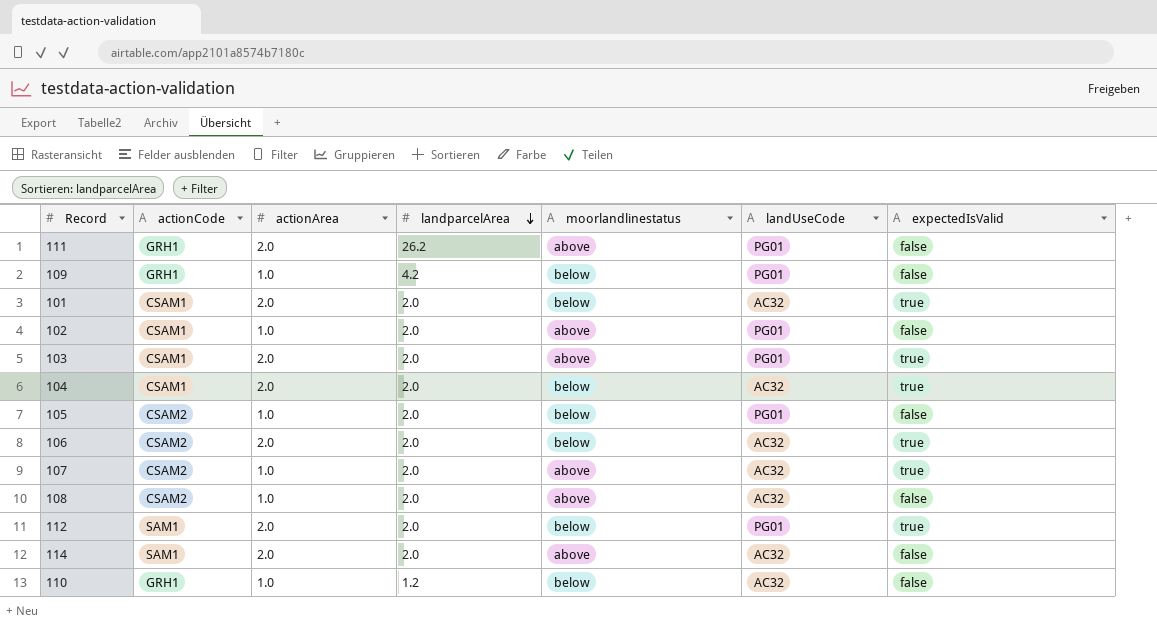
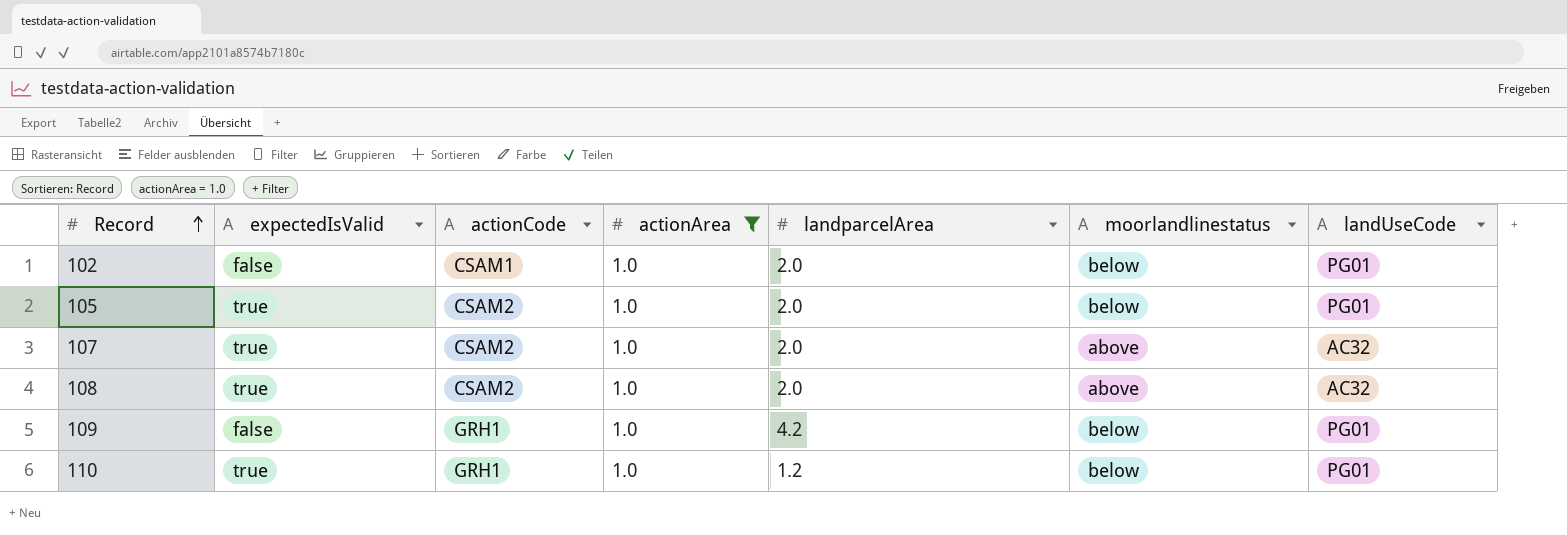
filter: none -> actionArea = 1.0
row order: landparcelArea descending -> Record ascending
column expectedIsValid | position: 7 -> 2
102 | moorlandlinestatus: above -> below
105 | expectedIsValid: false -> true
108 | expectedIsValid: false -> true
110 | expectedIsValid: false -> true
110 | landUseCode: AC32 -> PG01

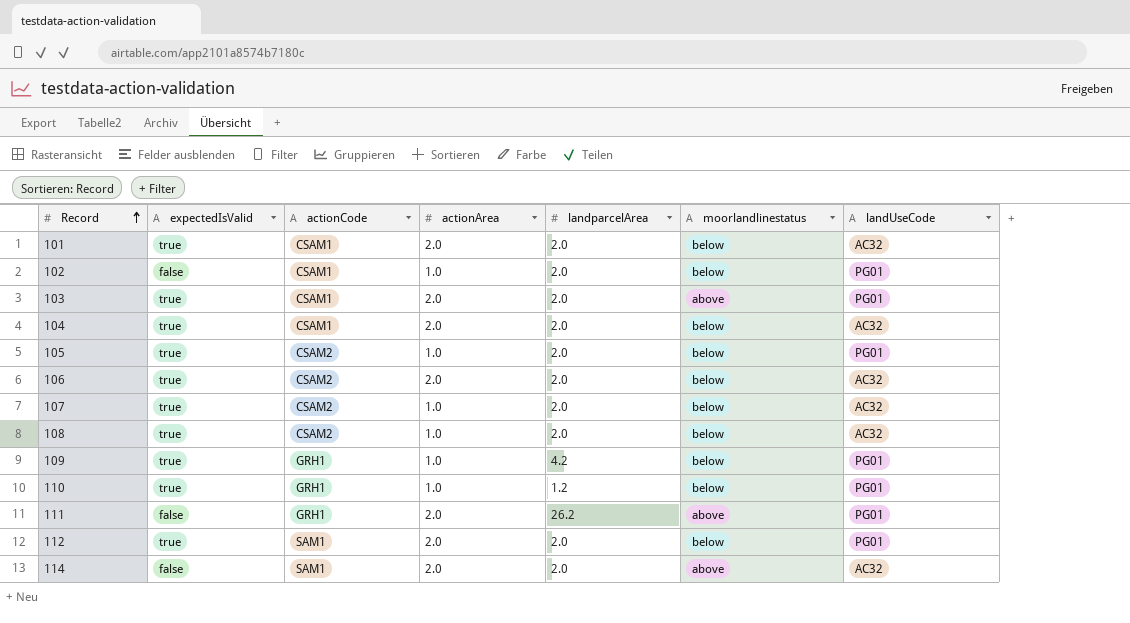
filter: actionArea = 1.0 -> none
107 | moorlandlinestatus: above -> below
108 | moorlandlinestatus: above -> below
109 | expectedIsValid: false -> true

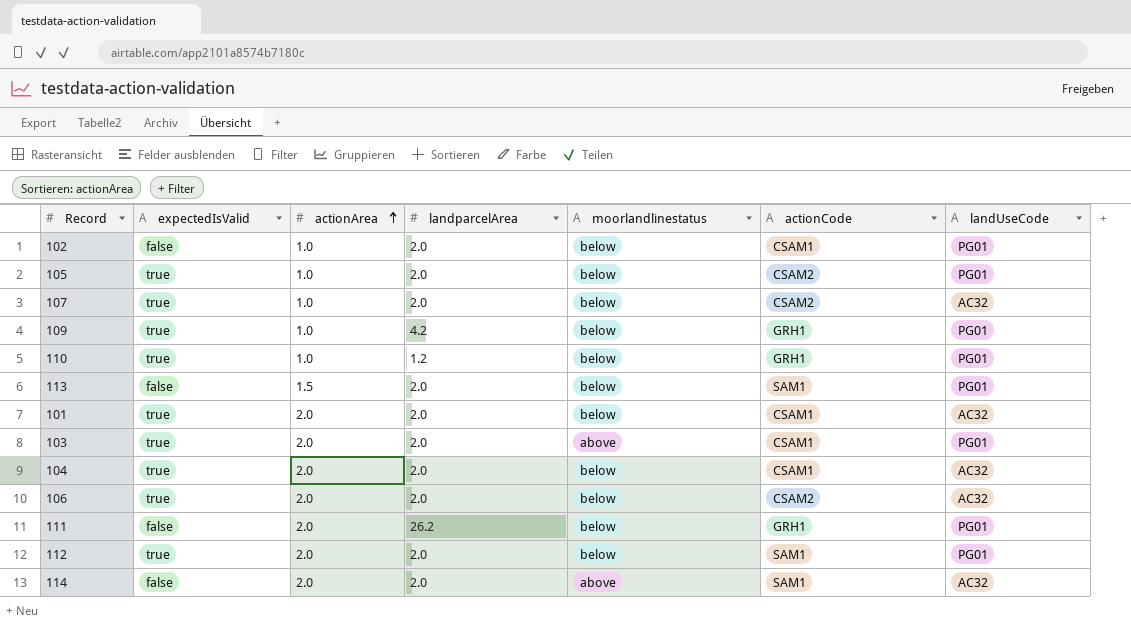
row order: Record ascending -> actionArea ascending
column actionCode | position: 3 -> 6
row 108: true | CSAM2 | 1.0 | 2.0 | below | AC32 -> none
row 113: none -> false | 1.5 | 2.0 | below | SAM1 | PG01
111 | moorlandlinestatus: above -> below

